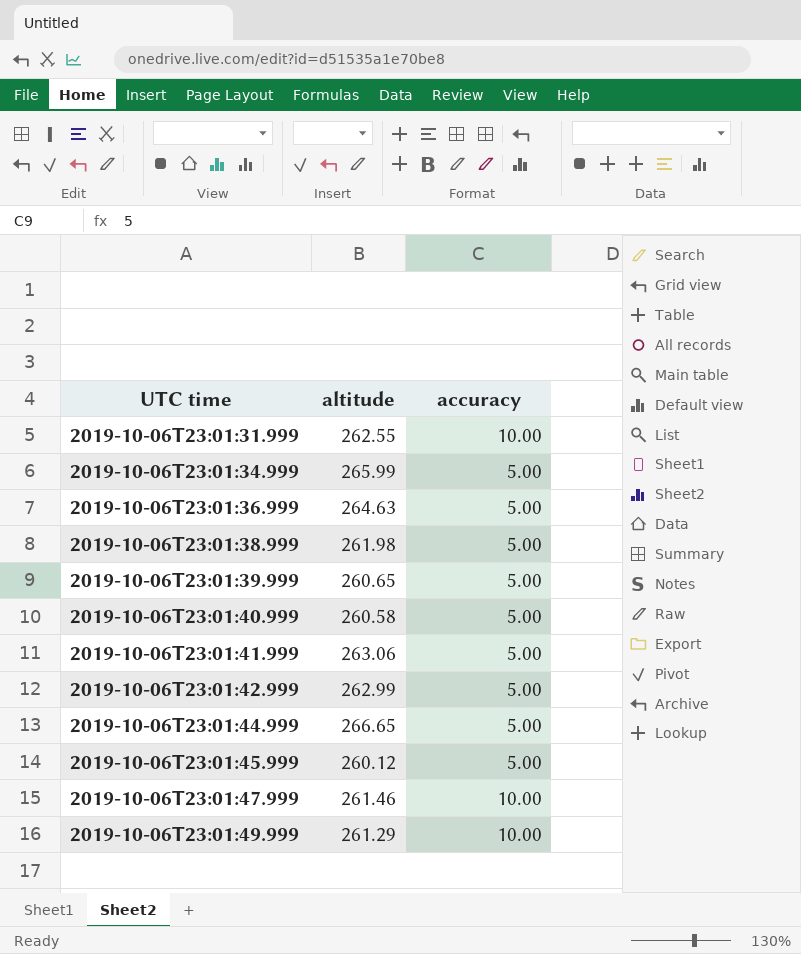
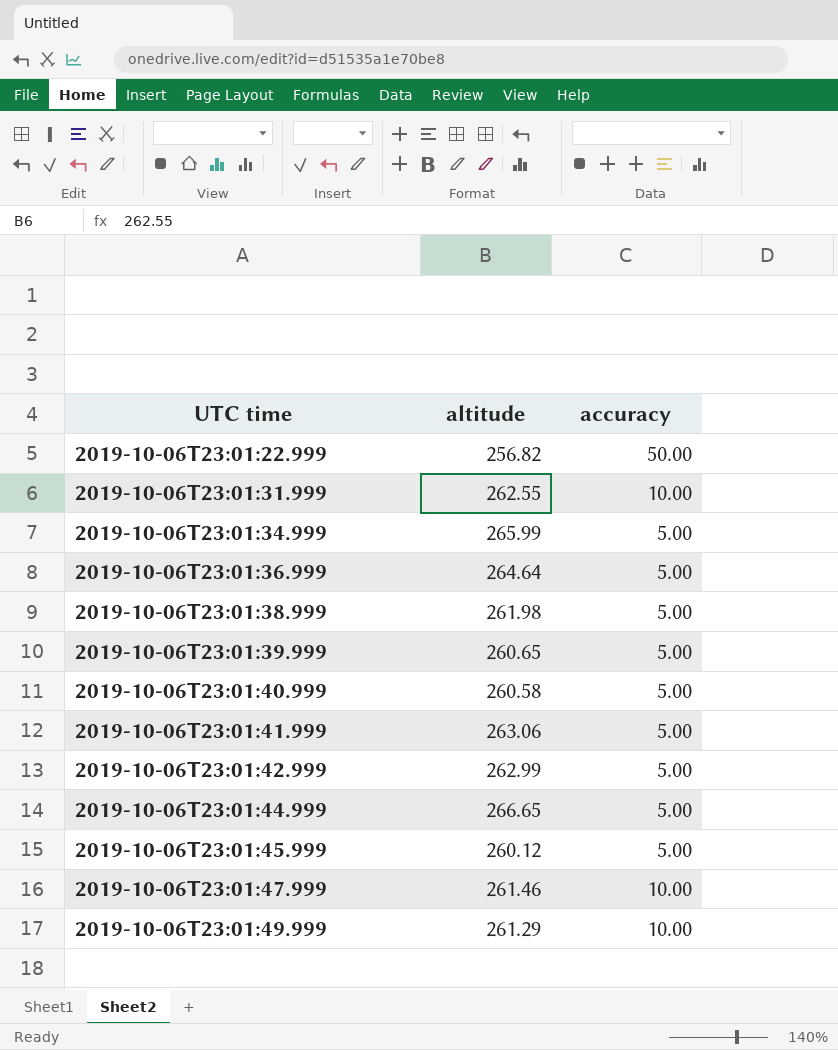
row 2019-10-06T23:01:22.999: none -> 256.82 | 50.00
2019-10-06T23:01:36.999 | altitude: 264.63 -> 264.64

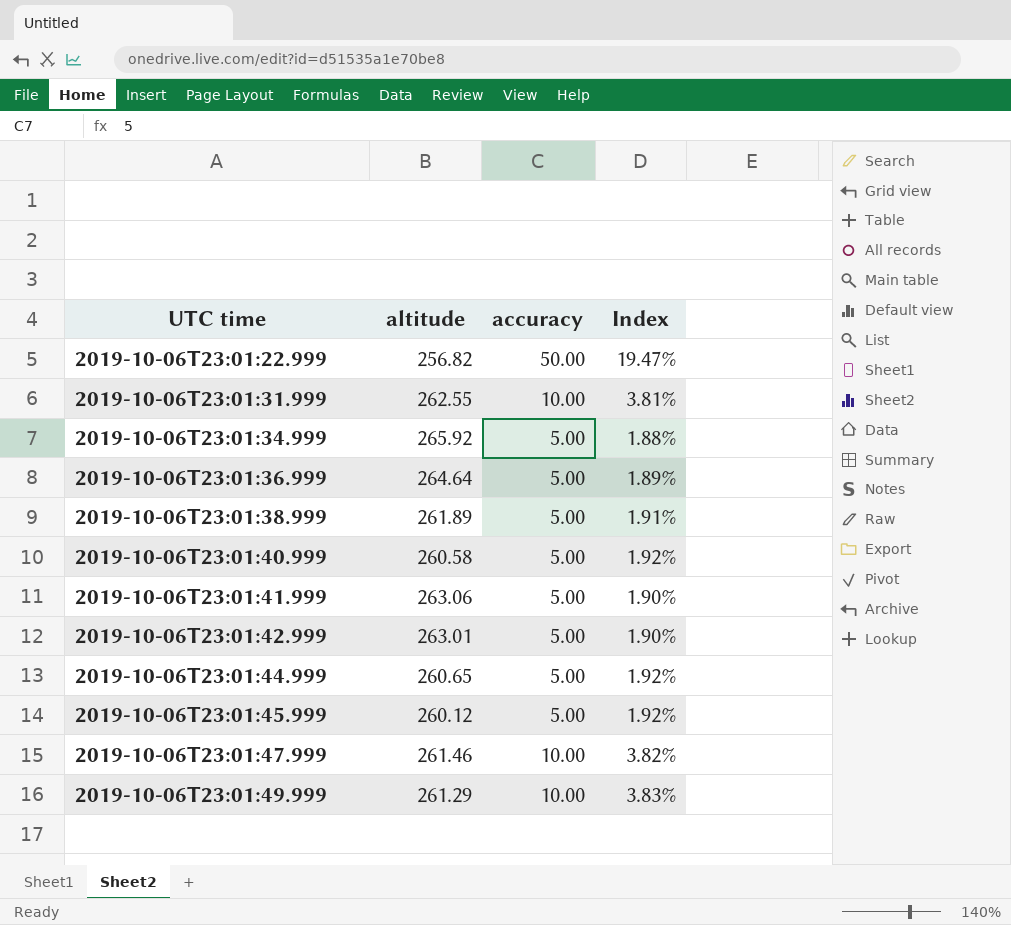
column Index | formula: none -> [accuracy] / [altitude]
row 2019-10-06T23:01:39.999: 260.65 | 5.00 -> none
2019-10-06T23:01:34.999 | altitude: 265.99 -> 265.92
2019-10-06T23:01:38.999 | altitude: 261.98 -> 261.89
2019-10-06T23:01:42.999 | altitude: 262.99 -> 263.01
2019-10-06T23:01:44.999 | altitude: 266.65 -> 260.65

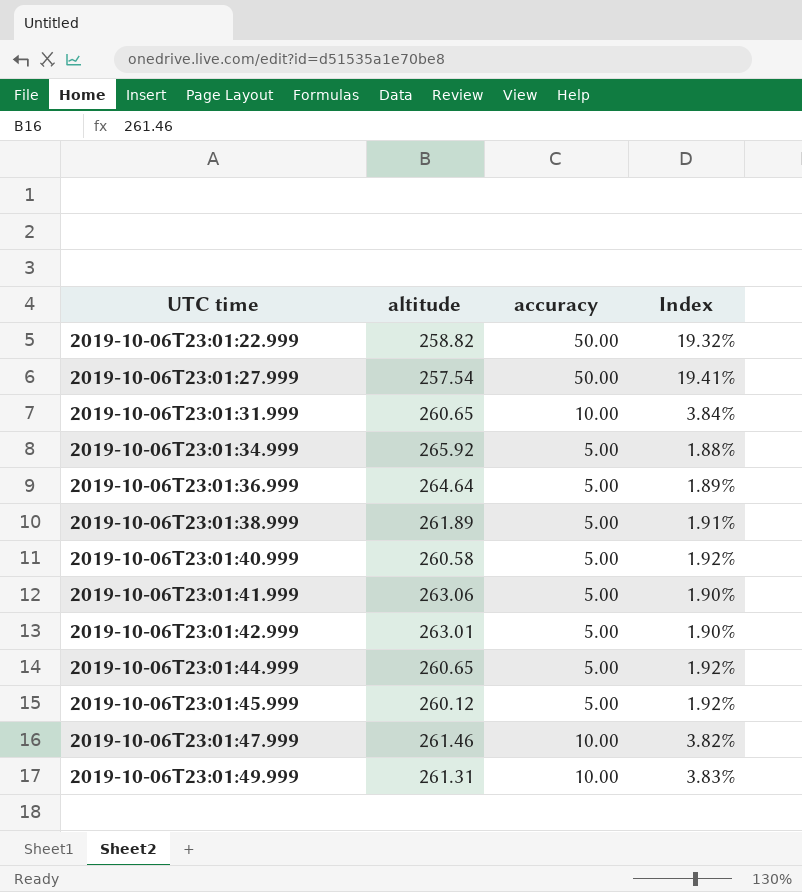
2019-10-06T23:01:22.999 | altitude: 256.82 -> 258.82
2019-10-06T23:01:22.999 | Index: 19.47% -> 19.32%
row 2019-10-06T23:01:27.999: none -> 257.54 | 50.00 | 19.41%
2019-10-06T23:01:31.999 | altitude: 262.55 -> 260.65
2019-10-06T23:01:31.999 | Index: 3.81% -> 3.84%
2019-10-06T23:01:49.999 | altitude: 261.29 -> 261.31

